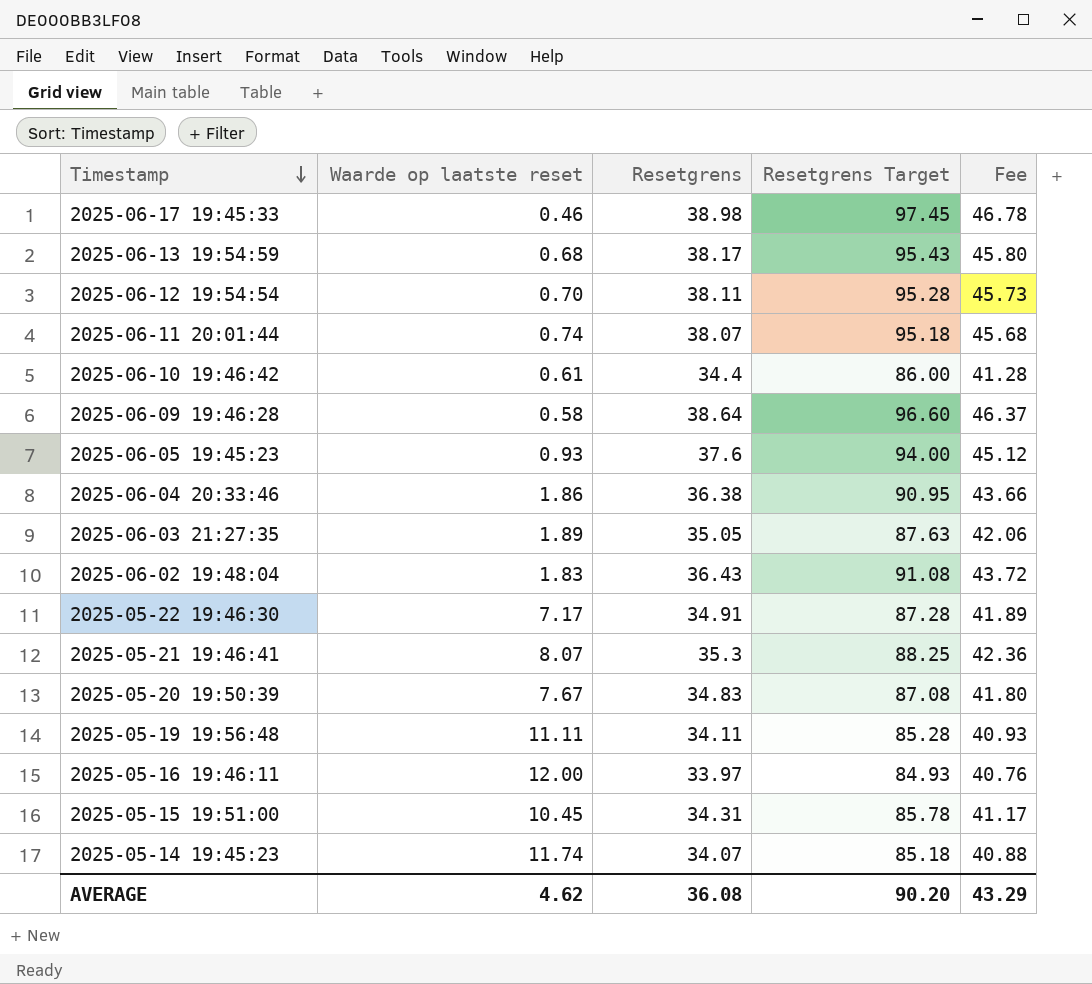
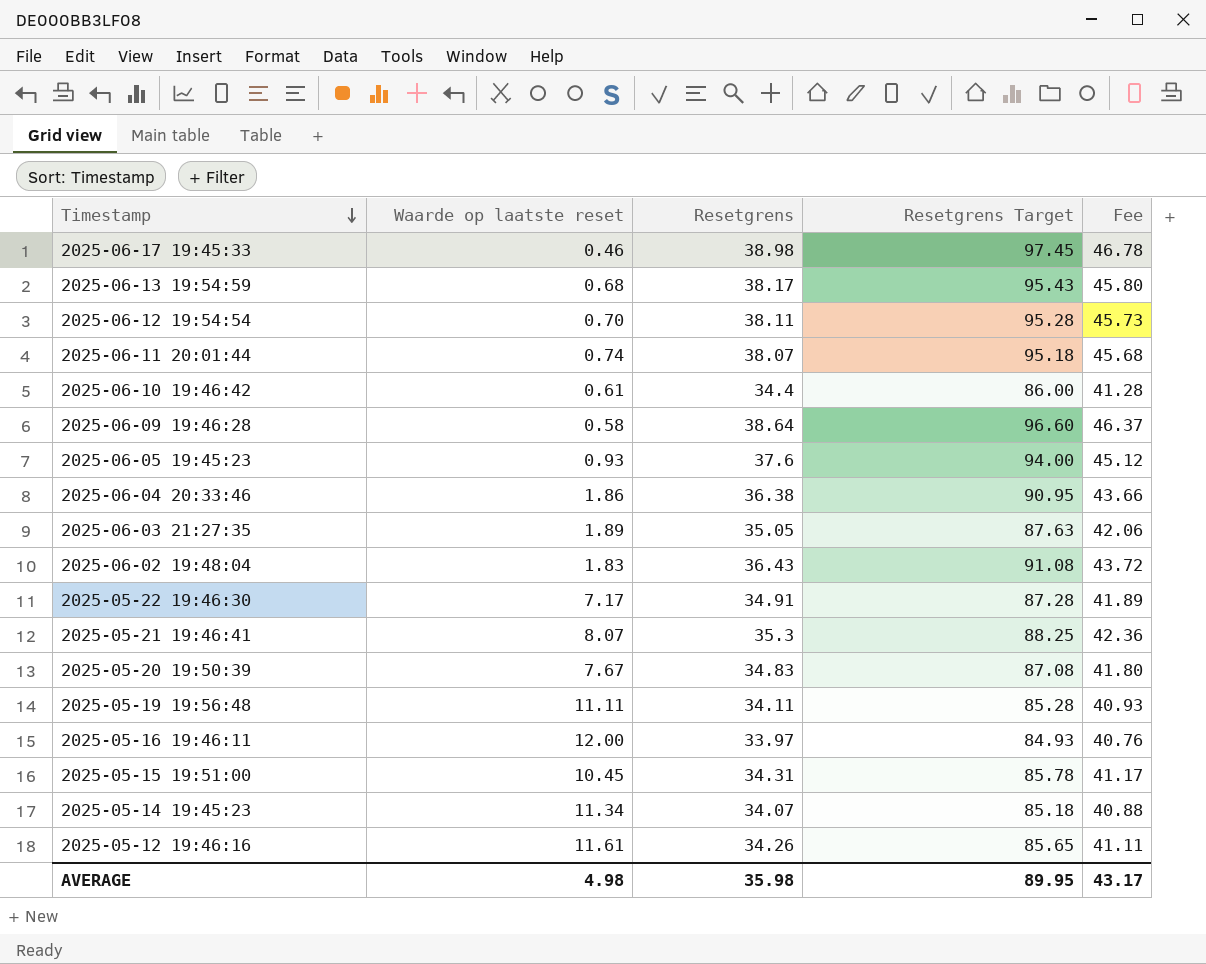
2025-05-14 19:45:23 | Waarde op laatste reset: 11.74 -> 11.34
row 2025-05-12 19:46:16: none -> 11.61 | 34.26 | 85.65 | 41.11
AVERAGE | Waarde op laatste reset: 4.62 -> 4.98
AVERAGE | Resetgrens: 36.08 -> 35.98
AVERAGE | Resetgrens Target: 90.20 -> 89.95
AVERAGE | Fee: 43.29 -> 43.17

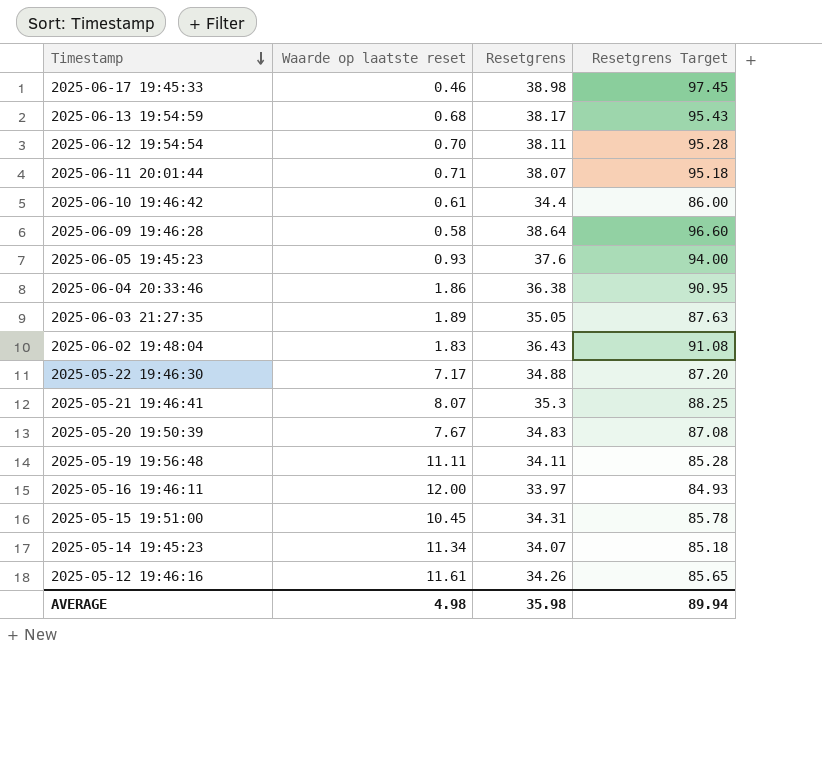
column Fee | formula: [Resetgrens] * 1.2 -> none
2025-06-11 20:01:44 | Waarde op laatste reset: 0.74 -> 0.71
2025-05-22 19:46:30 | Resetgrens: 34.91 -> 34.88
2025-05-22 19:46:30 | Resetgrens Target: 87.28 -> 87.20
AVERAGE | Resetgrens Target: 89.95 -> 89.94

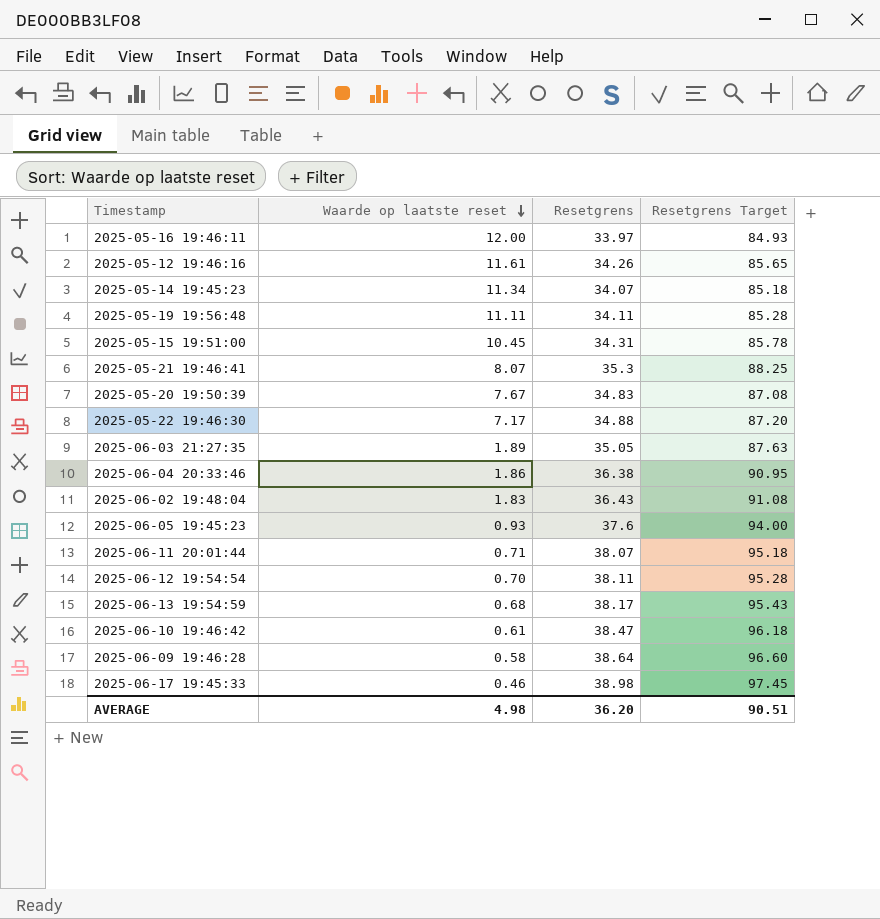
row order: Timestamp descending -> Waarde op laatste reset descending
2025-06-10 19:46:42 | Resetgrens: 34.4 -> 38.47
2025-06-10 19:46:42 | Resetgrens Target: 86.00 -> 96.18
AVERAGE | Resetgrens: 35.98 -> 36.20
AVERAGE | Resetgrens Target: 89.94 -> 90.51

